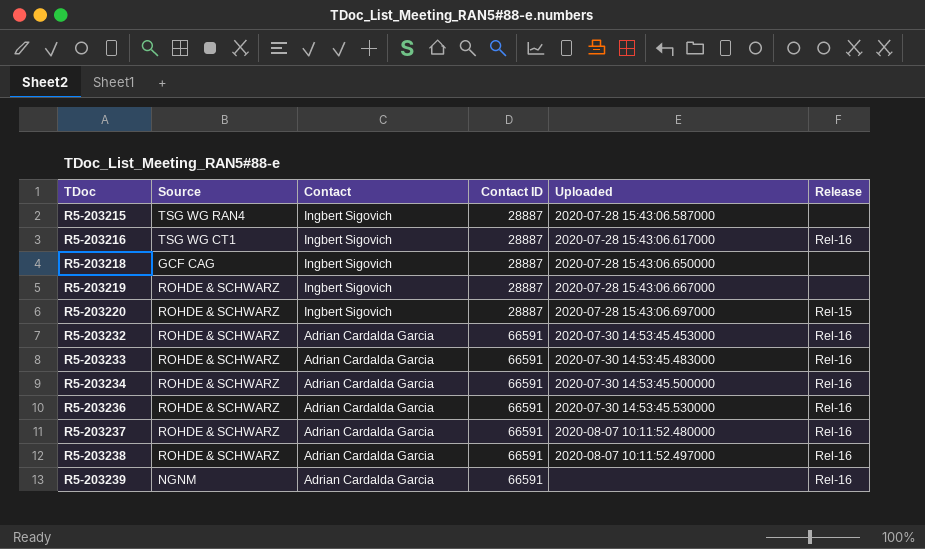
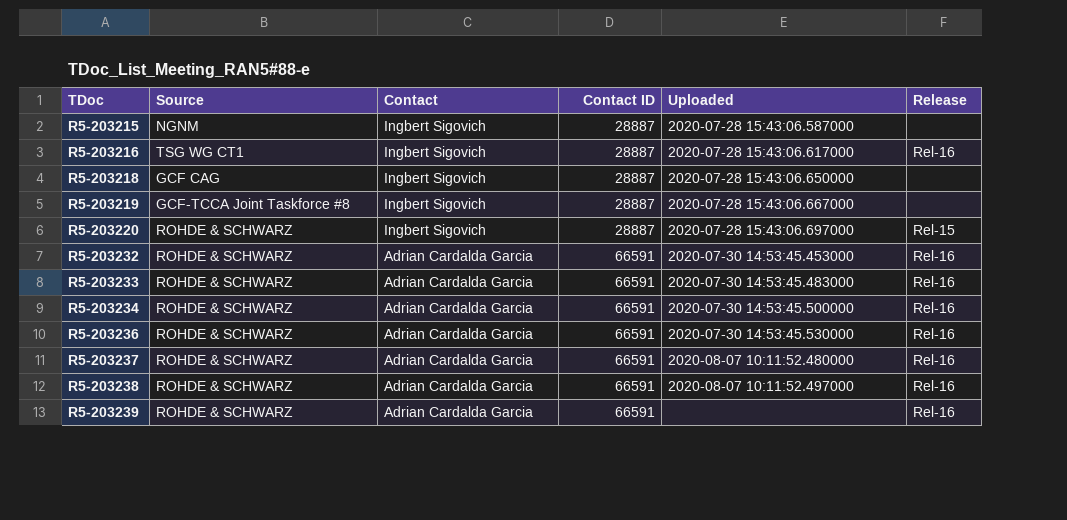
R5-203215 | Source: TSG WG RAN4 -> NGNM
R5-203219 | Source: ROHDE & SCHWARZ -> GCF-TCCA Joint Taskforce #8
R5-203239 | Source: NGNM -> ROHDE & SCHWARZ

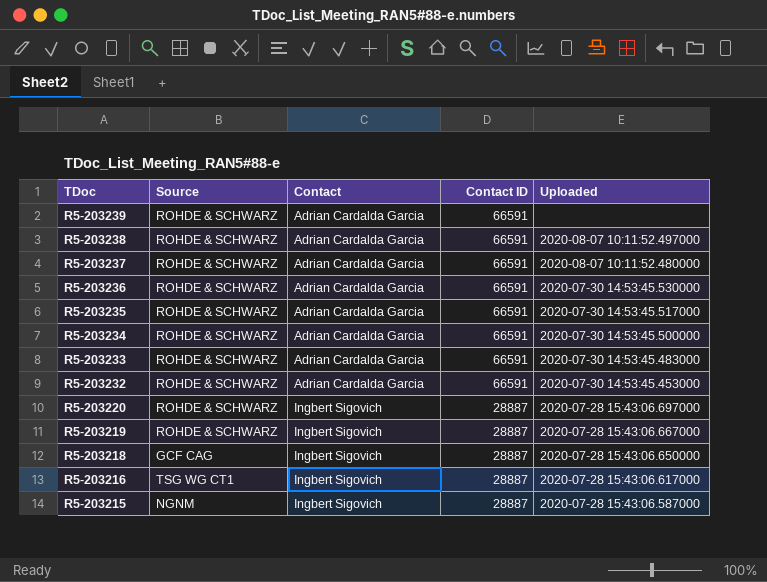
row order: TDoc ascending -> TDoc descending
column Release | position: 6 -> none
row R5-203235: none -> ROHDE & SCHWARZ | Adrian Cardalda Garcia | 66591 | 2020-07-30 14:53:45.517000
R5-203219 | Source: GCF-TCCA Joint Taskforce #8 -> ROHDE & SCHWARZ

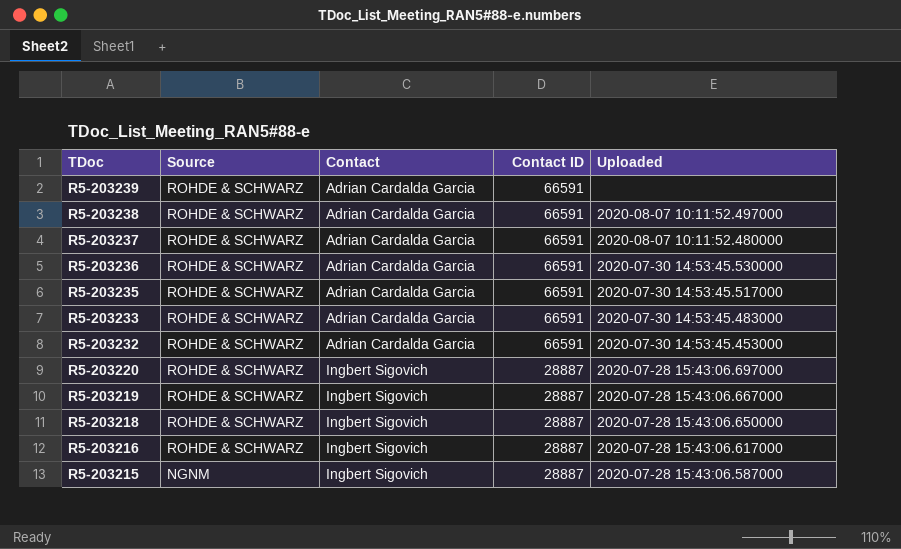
row R5-203234: ROHDE & SCHWARZ | Adrian Cardalda Garcia | 66591 | 2020-07-30 14:53:45.500000 -> none
R5-203218 | Source: GCF CAG -> ROHDE & SCHWARZ
R5-203216 | Source: TSG WG CT1 -> ROHDE & SCHWARZ

